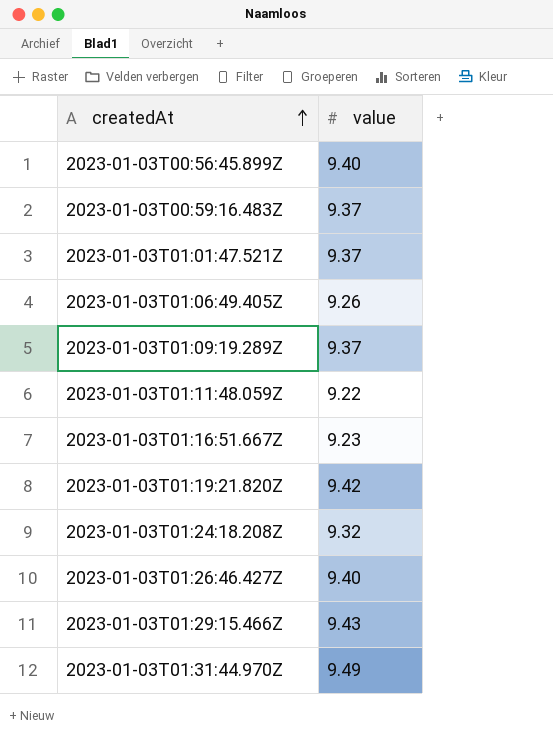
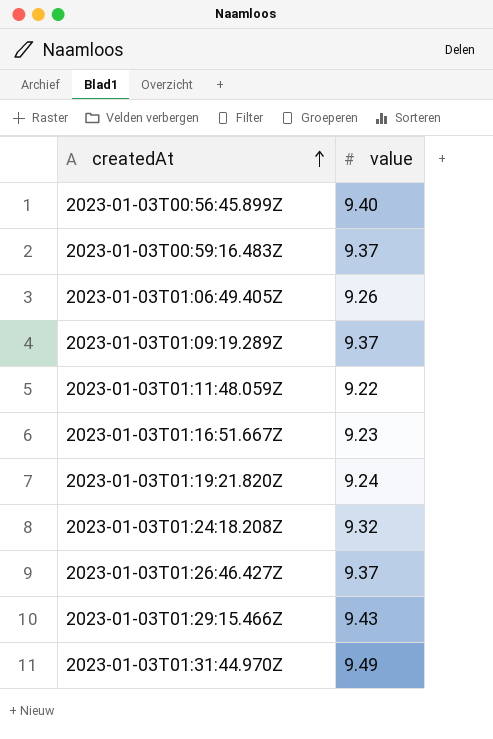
row 2023-01-03T01:01:47.521Z: 9.37 -> none
2023-01-03T01:19:21.820Z | value: 9.42 -> 9.24
2023-01-03T01:26:46.427Z | value: 9.40 -> 9.37

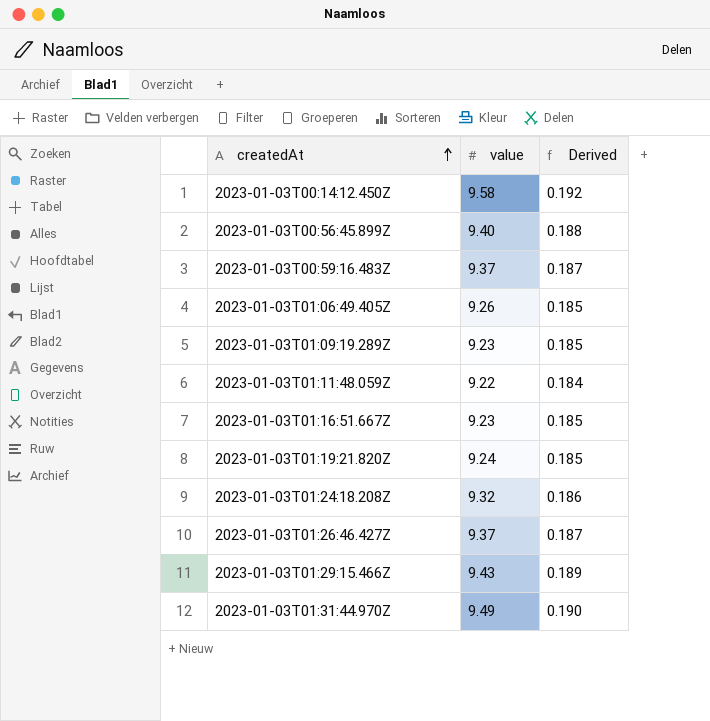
column Derived | formula: none -> [value] * 0.02
row 2023-01-03T00:14:12.450Z: none -> 9.58 | 0.192
2023-01-03T01:09:19.289Z | value: 9.37 -> 9.23

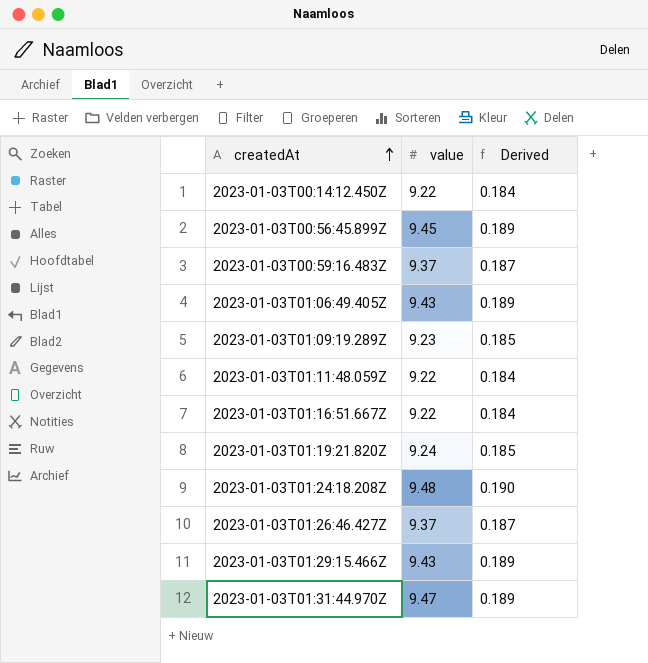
2023-01-03T00:14:12.450Z | value: 9.58 -> 9.22
2023-01-03T00:14:12.450Z | Derived: 0.192 -> 0.184
2023-01-03T00:56:45.899Z | value: 9.40 -> 9.45
2023-01-03T00:56:45.899Z | Derived: 0.188 -> 0.189
2023-01-03T01:06:49.405Z | value: 9.26 -> 9.43
2023-01-03T01:06:49.405Z | Derived: 0.185 -> 0.189
2023-01-03T01:16:51.667Z | value: 9.23 -> 9.22
2023-01-03T01:16:51.667Z | Derived: 0.185 -> 0.184
2023-01-03T01:24:18.208Z | value: 9.32 -> 9.48
2023-01-03T01:24:18.208Z | Derived: 0.186 -> 0.190
2023-01-03T01:31:44.970Z | value: 9.49 -> 9.47
2023-01-03T01:31:44.970Z | Derived: 0.190 -> 0.189

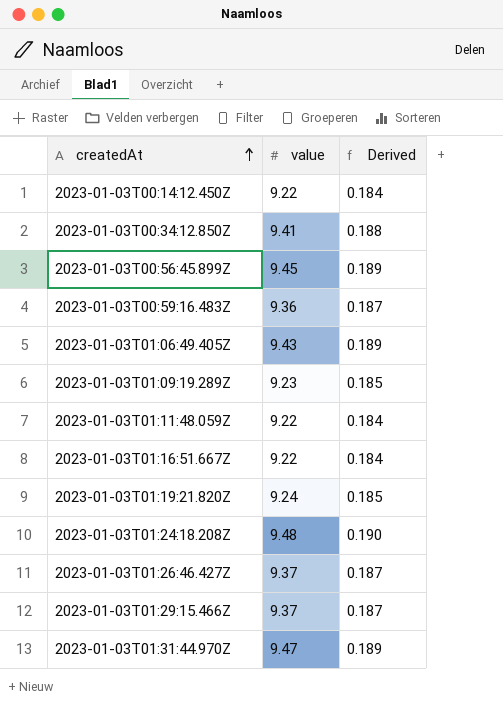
row 2023-01-03T00:34:12.850Z: none -> 9.41 | 0.188
2023-01-03T00:59:16.483Z | value: 9.37 -> 9.36
2023-01-03T01:29:15.466Z | value: 9.43 -> 9.37
2023-01-03T01:29:15.466Z | Derived: 0.189 -> 0.187

